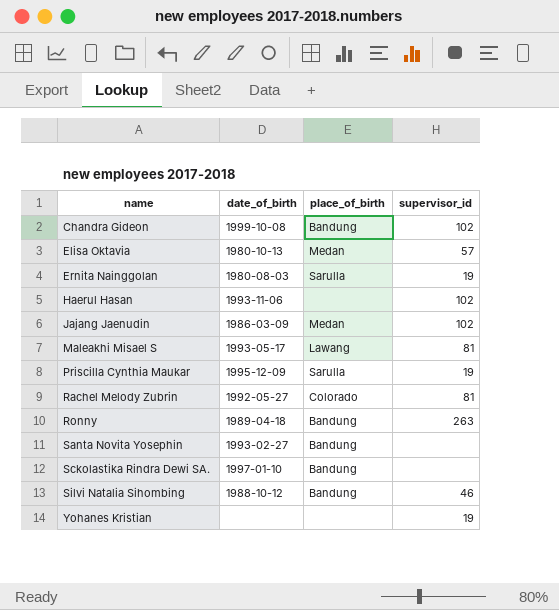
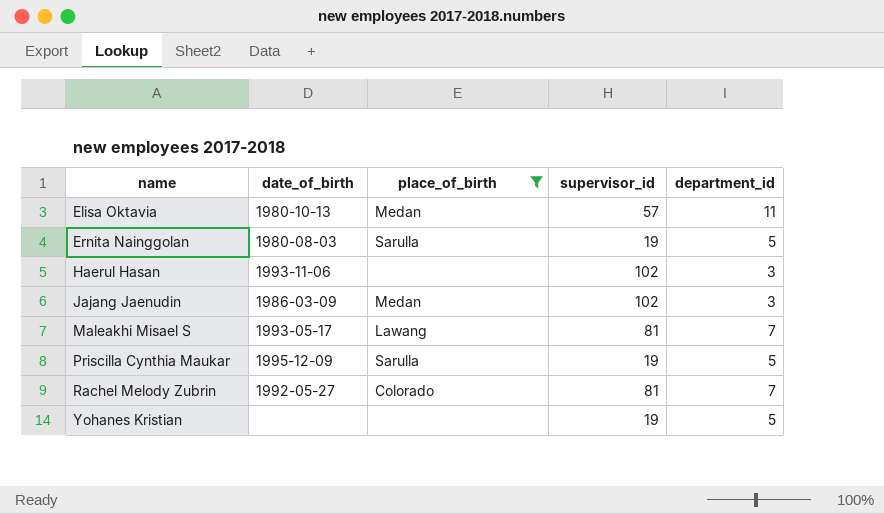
filter: none -> place_of_birth != Bandung
column department_id | position: none -> 5

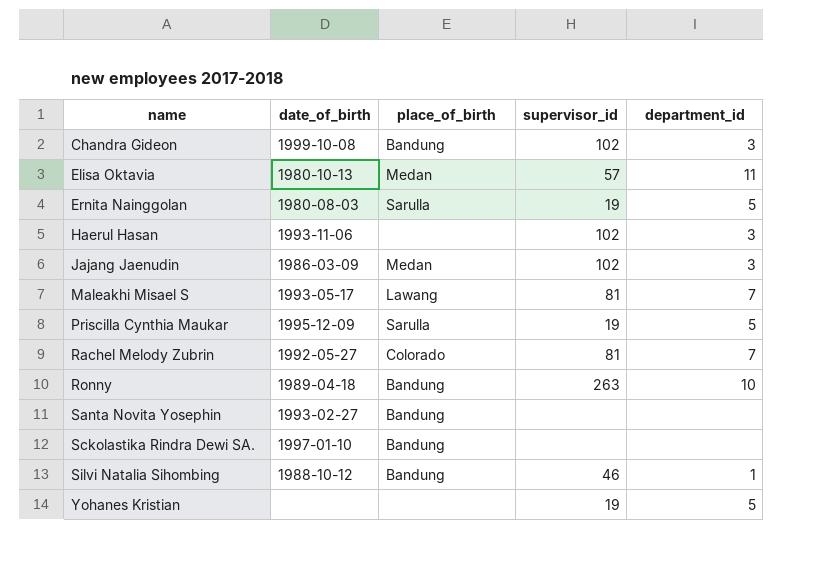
filter: place_of_birth != Bandung -> none

